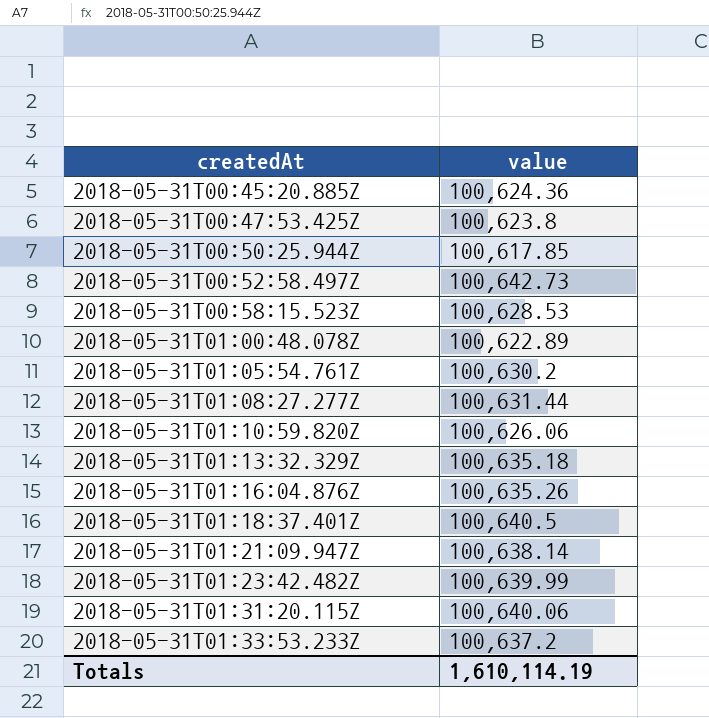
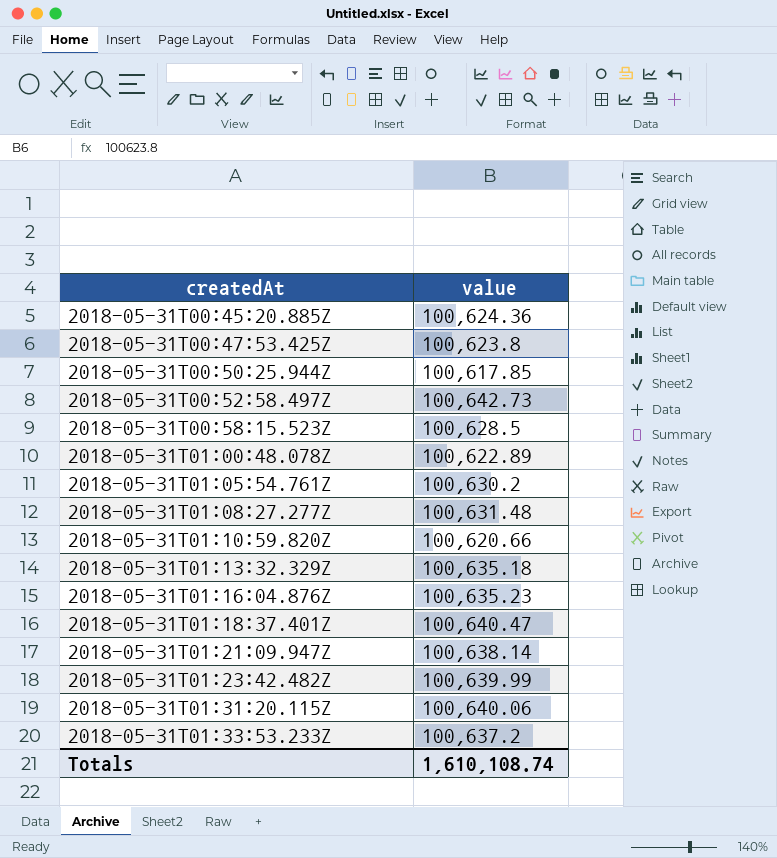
2018-05-31T00:58:15.523Z | value: 100,628.53 -> 100,628.5
2018-05-31T01:08:27.277Z | value: 100,631.44 -> 100,631.48
2018-05-31T01:10:59.820Z | value: 100,626.06 -> 100,620.66
2018-05-31T01:16:04.876Z | value: 100,635.26 -> 100,635.23
2018-05-31T01:18:37.401Z | value: 100,640.5 -> 100,640.47
Totals | value: 1,610,114.19 -> 1,610,108.74

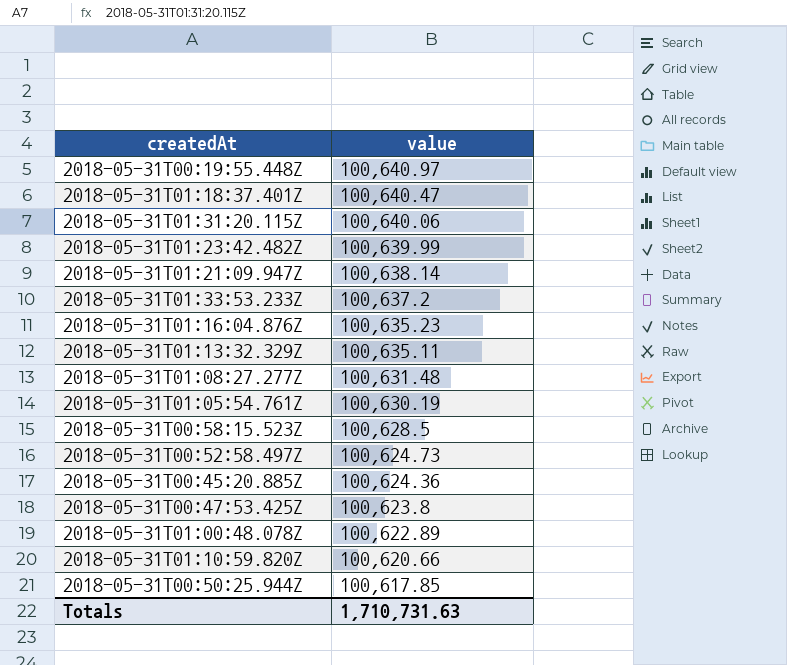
row order: createdAt ascending -> value descending
row 2018-05-31T00:19:55.448Z: none -> 100,640.97
2018-05-31T01:13:32.329Z | value: 100,635.18 -> 100,635.11
2018-05-31T01:05:54.761Z | value: 100,630.2 -> 100,630.19
2018-05-31T00:52:58.497Z | value: 100,642.73 -> 100,624.73
Totals | value: 1,610,108.74 -> 1,710,731.63

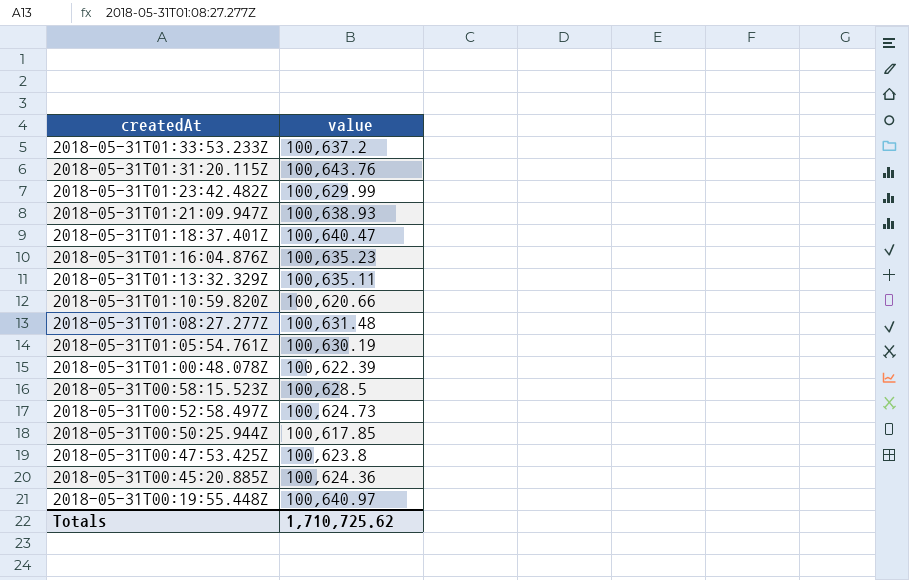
row order: value descending -> createdAt descending
2018-05-31T01:31:20.115Z | value: 100,640.06 -> 100,643.76
2018-05-31T01:23:42.482Z | value: 100,639.99 -> 100,629.99
2018-05-31T01:21:09.947Z | value: 100,638.14 -> 100,638.93
2018-05-31T01:00:48.078Z | value: 100,622.89 -> 100,622.39
Totals | value: 1,710,731.63 -> 1,710,725.62

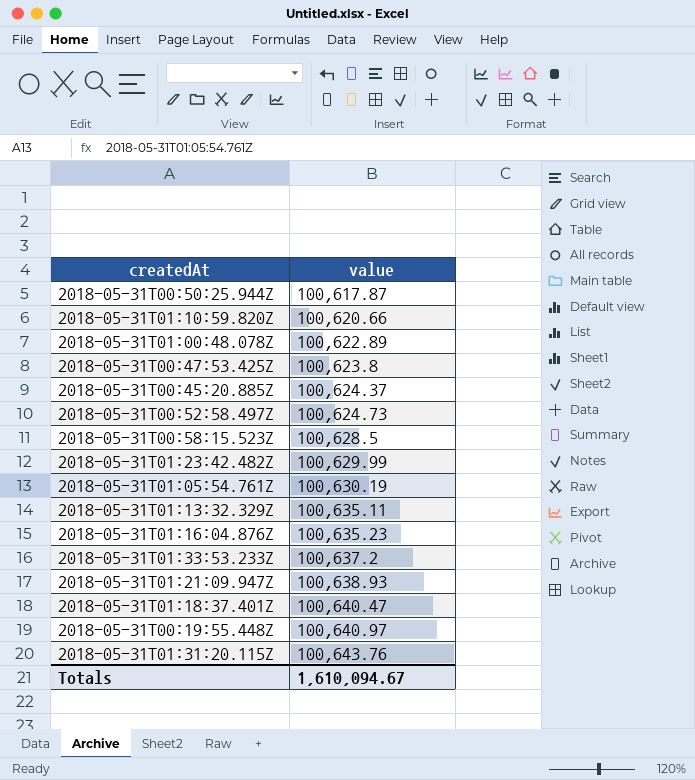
row order: createdAt descending -> value ascending
row 2018-05-31T01:08:27.277Z: 100,631.48 -> none
2018-05-31T00:50:25.944Z | value: 100,617.85 -> 100,617.87
2018-05-31T01:00:48.078Z | value: 100,622.39 -> 100,622.89
2018-05-31T00:45:20.885Z | value: 100,624.36 -> 100,624.37
Totals | value: 1,710,725.62 -> 1,610,094.67

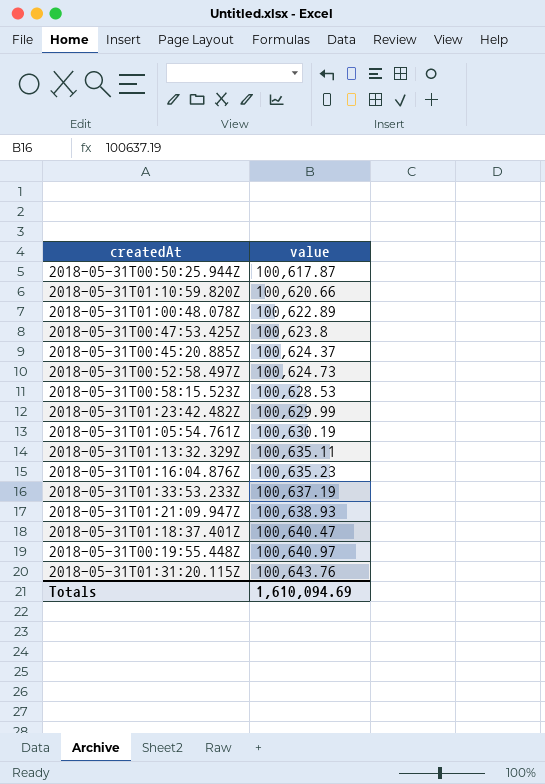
2018-05-31T00:58:15.523Z | value: 100,628.5 -> 100,628.53
2018-05-31T01:33:53.233Z | value: 100,637.2 -> 100,637.19
Totals | value: 1,610,094.67 -> 1,610,094.69

